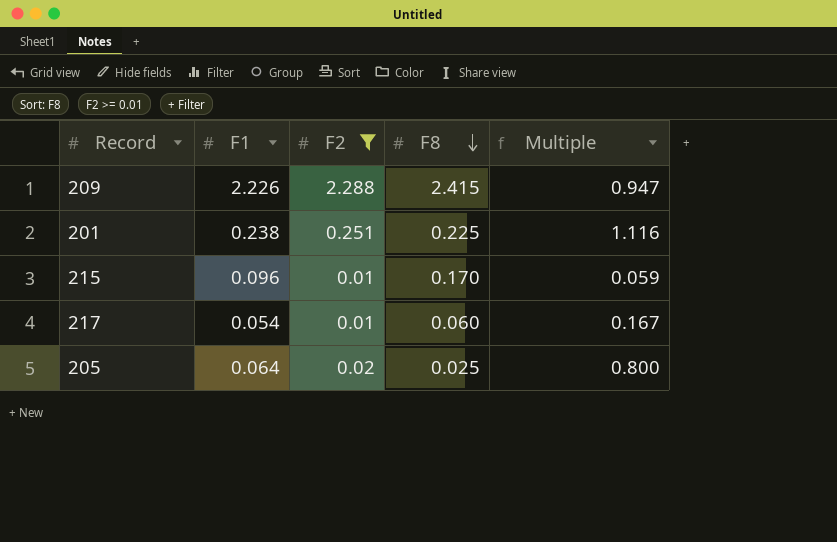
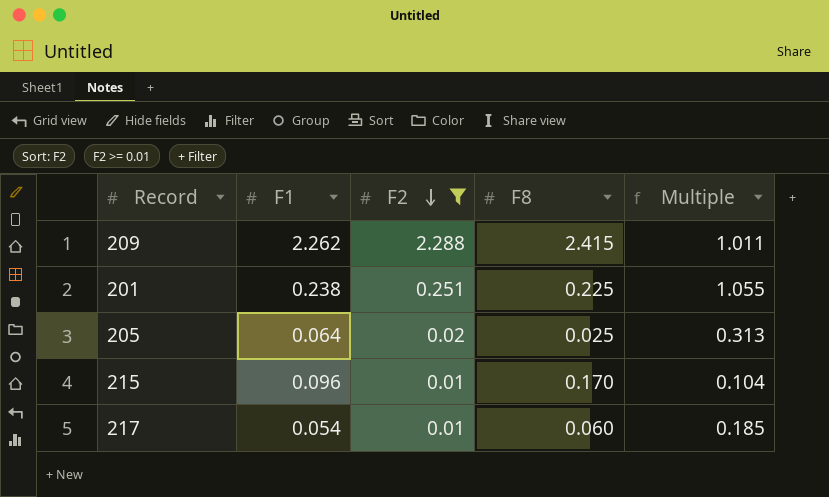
row order: F8 descending -> F2 descending
column Multiple | formula: [F2] / [F8] -> [F2] / [F1]
209 | F1: 2.226 -> 2.262

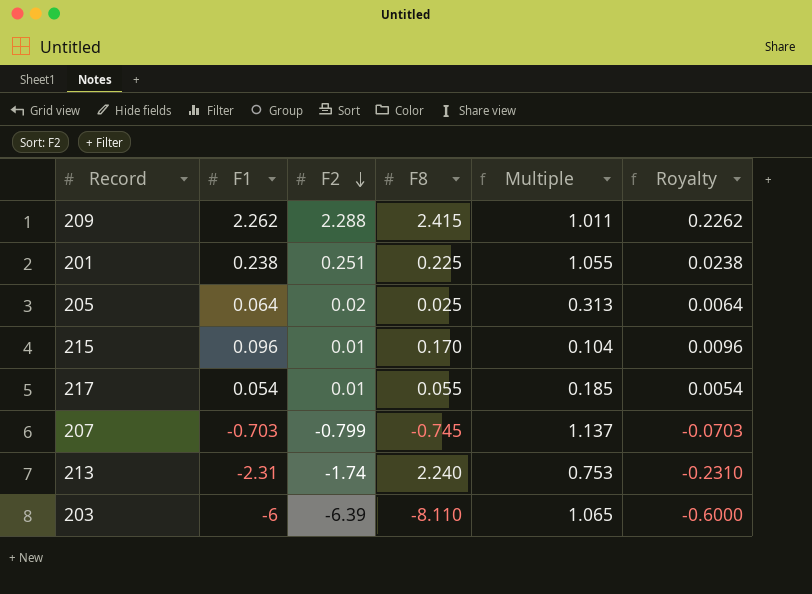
filter: F2 >= 0.01 -> none
column Royalty | formula: none -> [F1] * 0.1
217 | F8: 0.060 -> 0.055

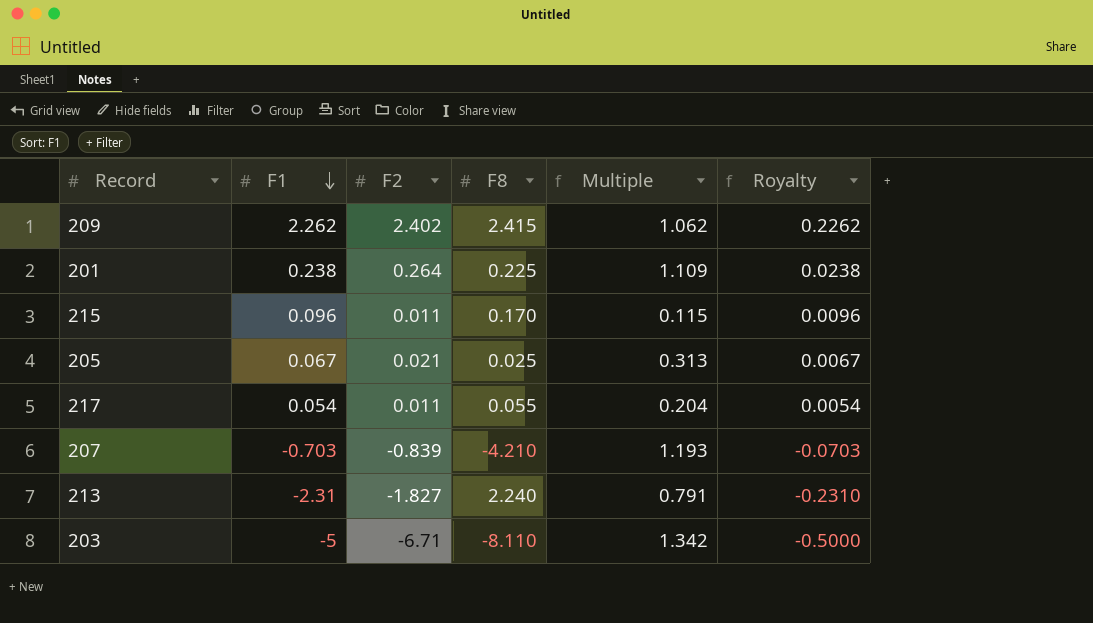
row order: F2 descending -> F1 descending
209 | F2: 2.288 -> 2.402
209 | Multiple: 1.011 -> 1.062
201 | F2: 0.251 -> 0.264
201 | Multiple: 1.055 -> 1.109
215 | F2: 0.01 -> 0.011
215 | Multiple: 0.104 -> 0.115
205 | F1: 0.064 -> 0.067
205 | F2: 0.02 -> 0.021
205 | Royalty: 0.0064 -> 0.0067
217 | F2: 0.01 -> 0.011
217 | Multiple: 0.185 -> 0.204
207 | F2: -0.799 -> -0.839
207 | F8: -0.745 -> -4.210
207 | Multiple: 1.137 -> 1.193
213 | F2: -1.74 -> -1.827
213 | Multiple: 0.753 -> 0.791
203 | F1: -6 -> -5
203 | F2: -6.39 -> -6.71
203 | Multiple: 1.065 -> 1.342
203 | Royalty: -0.6000 -> -0.5000

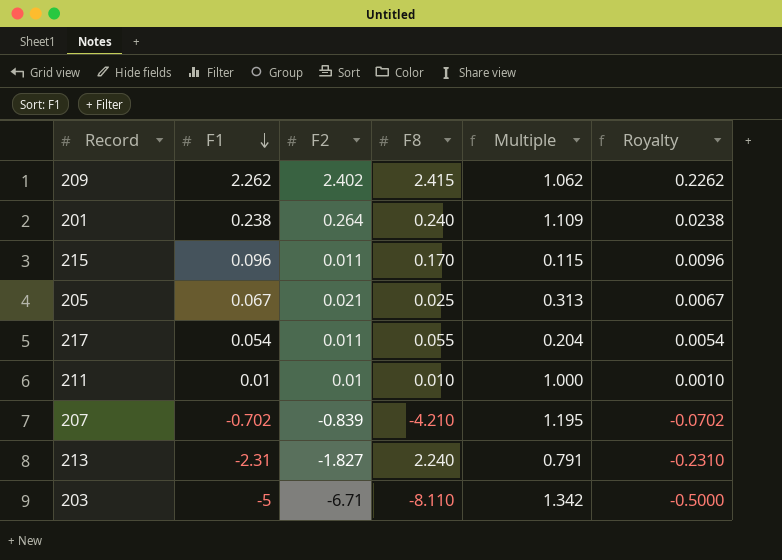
201 | F8: 0.225 -> 0.240
row 211: none -> 0.01 | 0.01 | 0.010 | 1.000 | 0.0010
207 | F1: -0.703 -> -0.702
207 | Multiple: 1.193 -> 1.195
207 | Royalty: -0.0703 -> -0.0702

